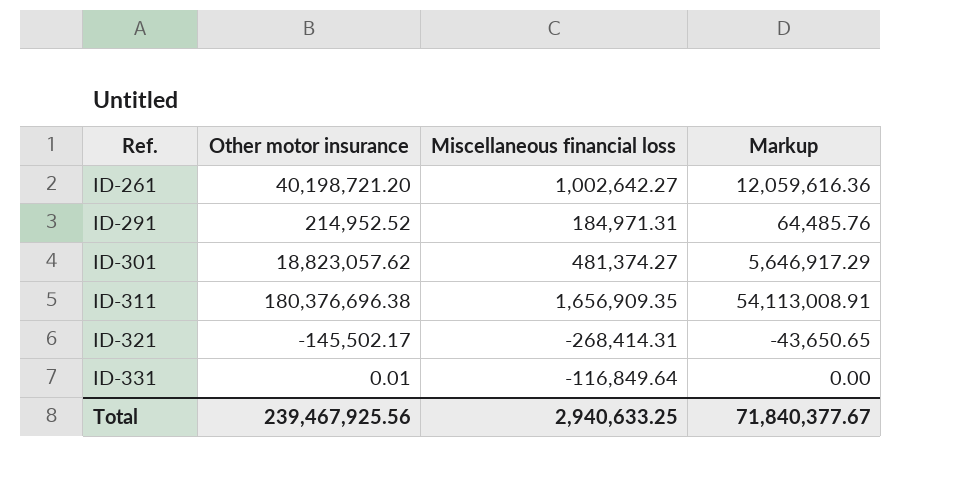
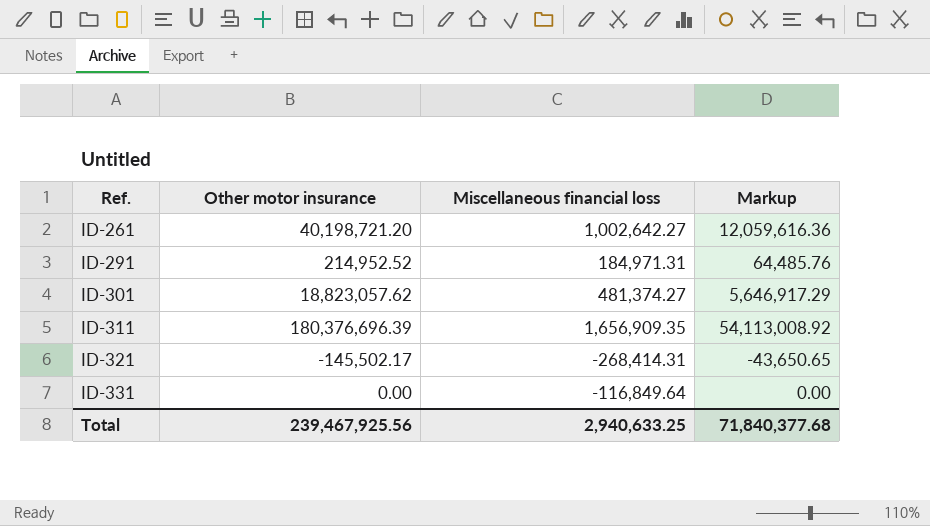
ID-311 | Other motor insurance: 180,376,696.38 -> 180,376,696.39
ID-311 | Markup: 54,113,008.91 -> 54,113,008.92
ID-331 | Other motor insurance: 0.01 -> 0.00
Total | Markup: 71,840,377.67 -> 71,840,377.68

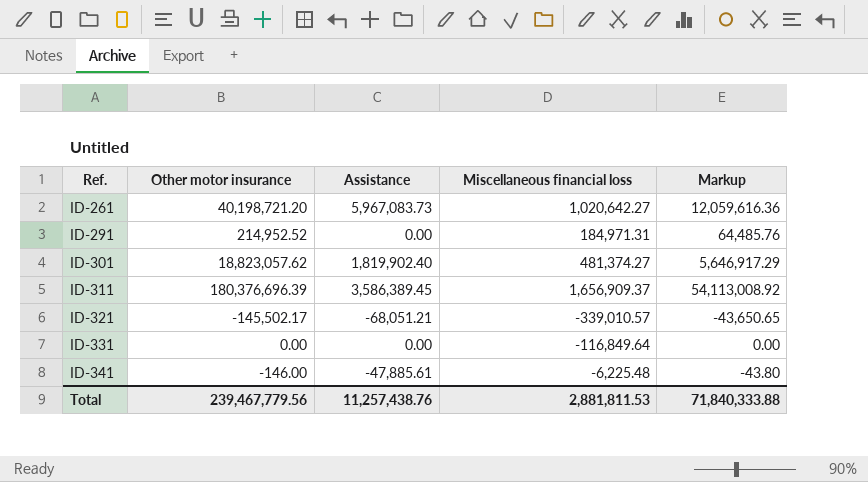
column Assistance | position: none -> 3
ID-261 | Miscellaneous financial loss: 1,002,642.27 -> 1,020,642.27
ID-311 | Miscellaneous financial loss: 1,656,909.35 -> 1,656,909.37
ID-321 | Miscellaneous financial loss: -268,414.31 -> -339,010.57
row ID-341: none -> -146.00 | -47,885.61 | -6,225.48 | -43.80
Total | Other motor insurance: 239,467,925.56 -> 239,467,779.56
Total | Miscellaneous financial loss: 2,940,633.25 -> 2,881,811.53
Total | Markup: 71,840,377.68 -> 71,840,333.88

